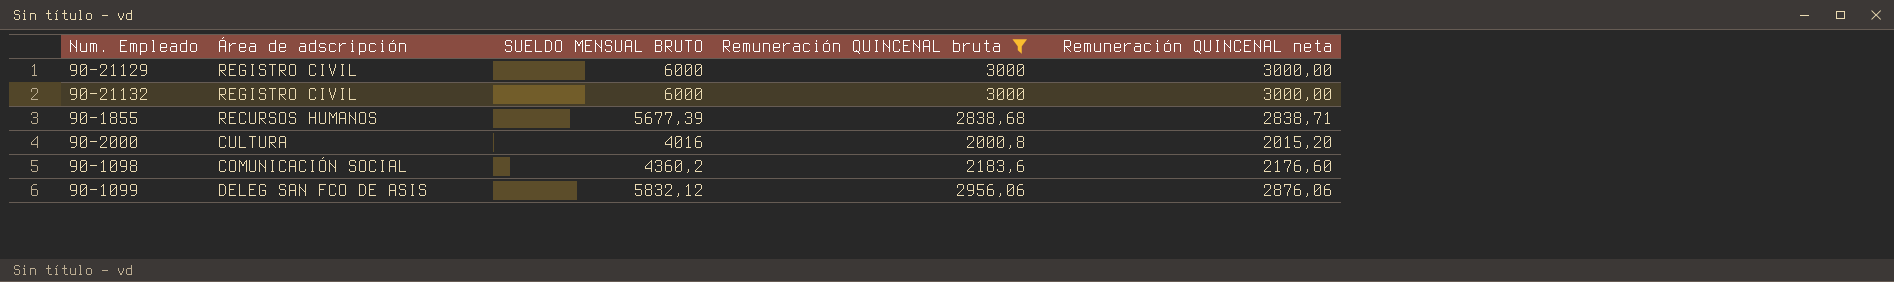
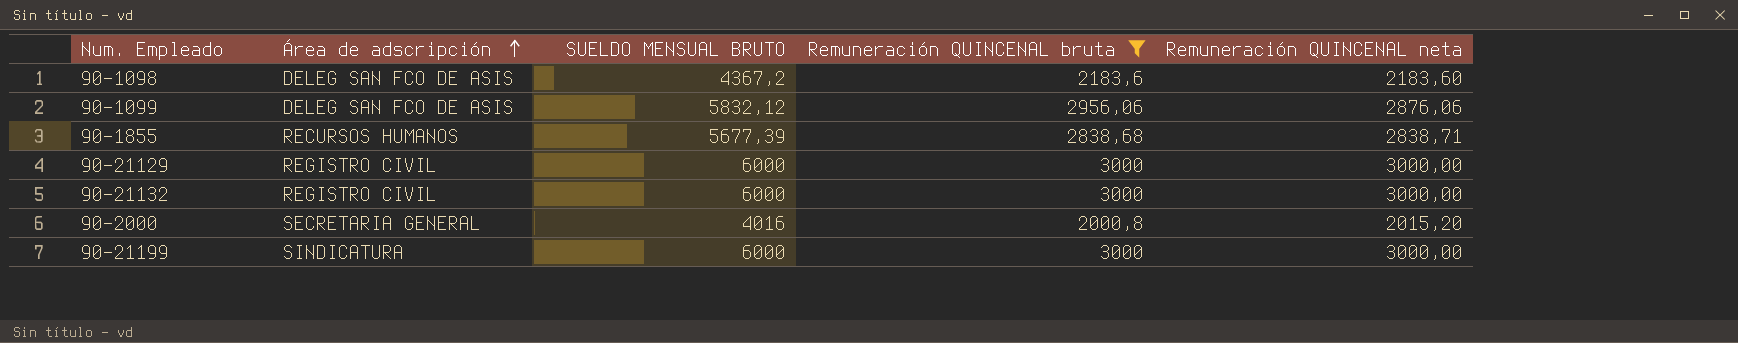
row order: none -> Área de adscripción ascending
90-1098 | Área de adscripción: COMUNICACIÓN SOCIAL -> DELEG SAN FCO DE ASIS
90-1098 | SUELDO MENSUAL BRUTO: 4360,2 -> 4367,2
90-1098 | Remuneración QUINCENAL neta: 2176,60 -> 2183,60
90-2000 | Área de adscripción: CULTURA -> SECRETARIA GENERAL
row 90-21199: none -> SINDICATURA | 6000 | 3000 | 3000,00

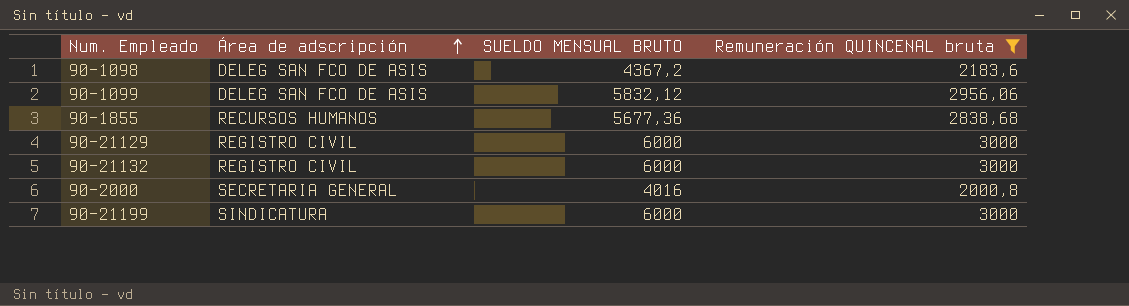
column Remuneración QUINCENAL neta | formula: [SUELDO MENSUAL BRUTO] - [Remuneración QUINCENAL bruta] -> none
90-1855 | SUELDO MENSUAL BRUTO: 5677,39 -> 5677,36

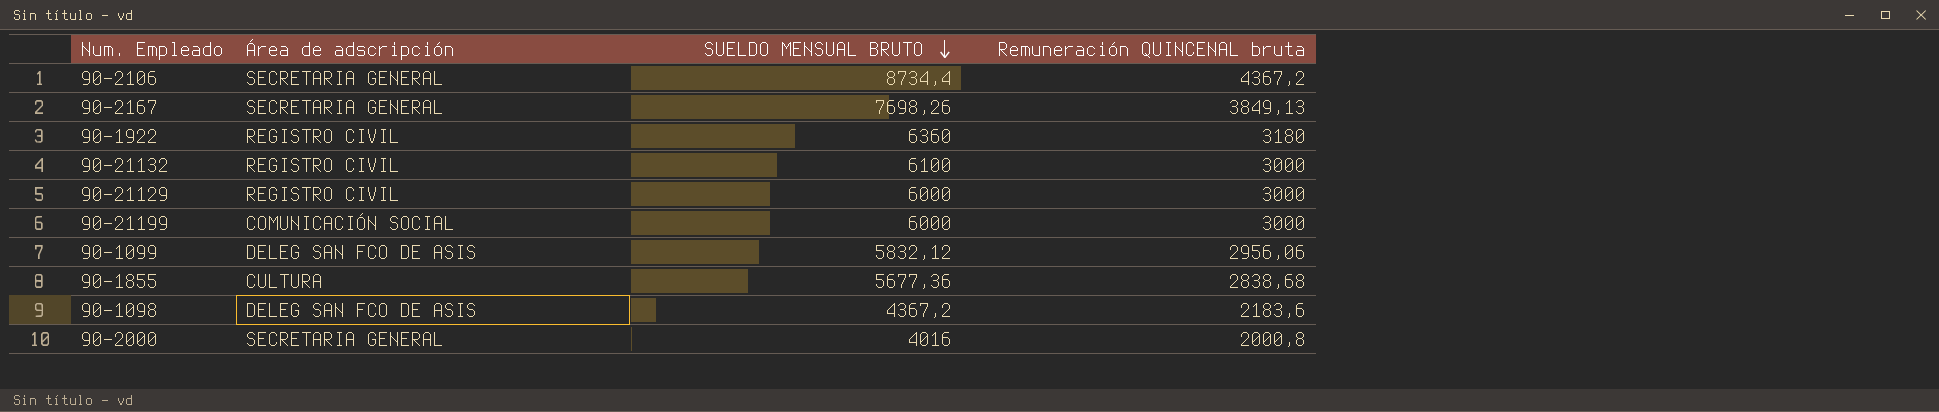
filter: Remuneración QUINCENAL bruta <= 3000 -> none
row order: Área de adscripción ascending -> SUELDO MENSUAL BRUTO descending
90-21132 | SUELDO MENSUAL BRUTO: 6000 -> 6100
90-21199 | Área de adscripción: SINDICATURA -> COMUNICACIÓN SOCIAL
90-1855 | Área de adscripción: RECURSOS HUMANOS -> CULTURA

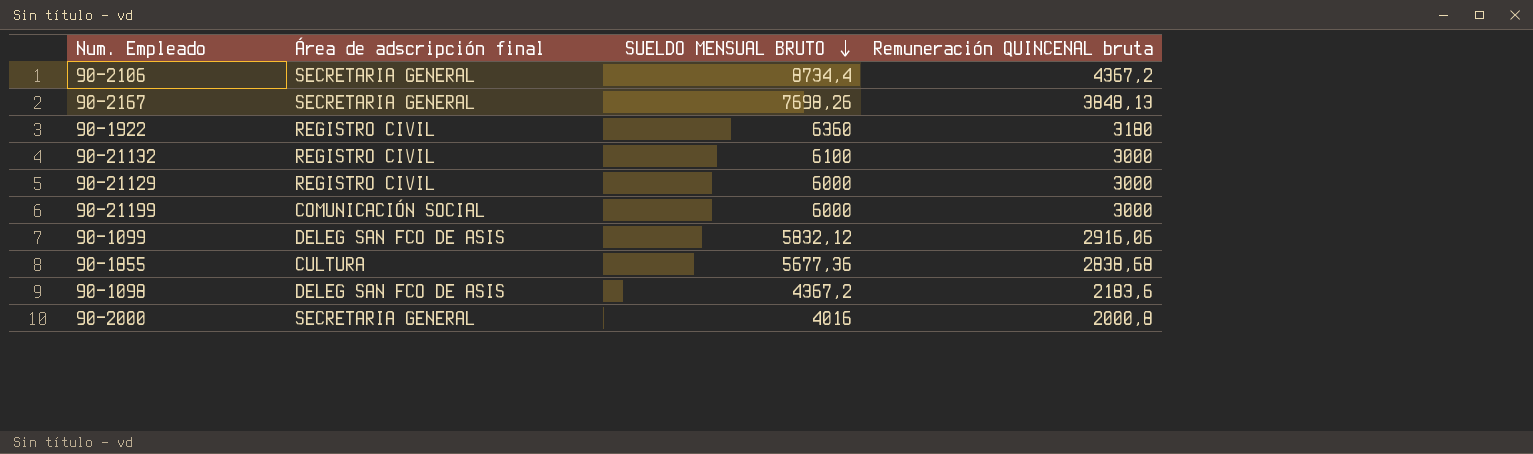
column name: Área de adscripción -> Área de adscripción final
90-2167 | Remuneración QUINCENAL bruta: 3849,13 -> 3848,13
90-1099 | Remuneración QUINCENAL bruta: 2956,06 -> 2916,06

